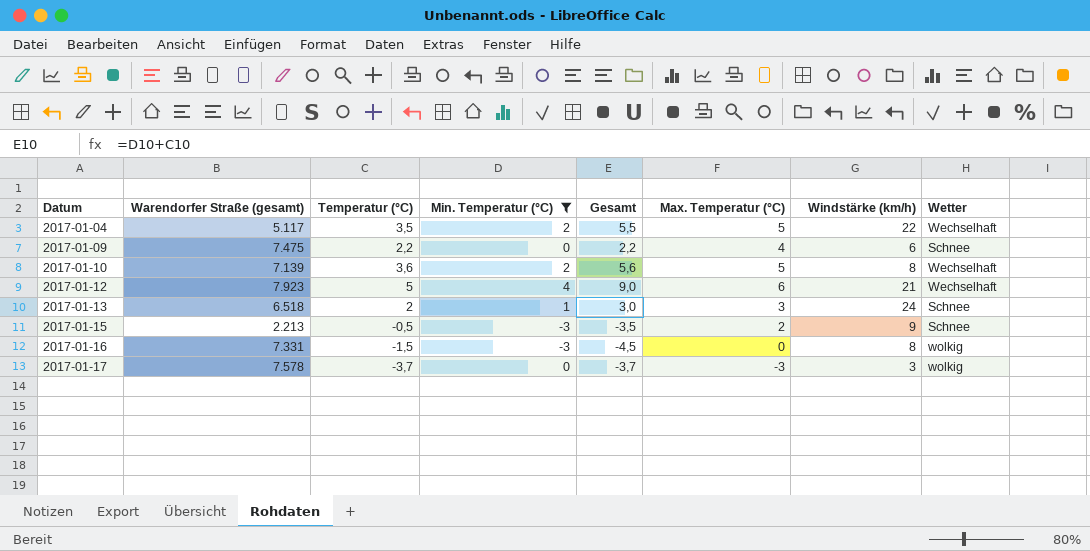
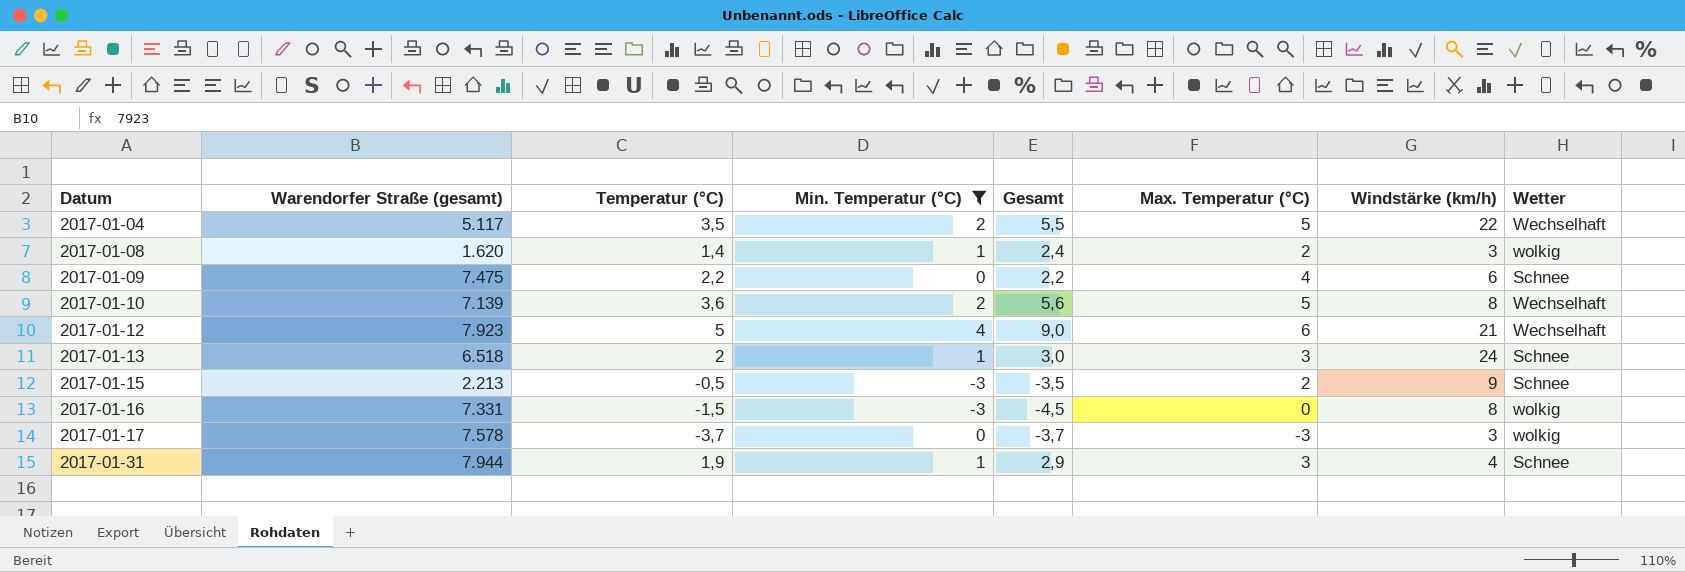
row 2017-01-08: none -> 1.620 | 1,4 | 1 | 2,4 | 2 | 3 | wolkig
row 2017-01-31: none -> 7.944 | 1,9 | 1 | 2,9 | 3 | 4 | Schnee

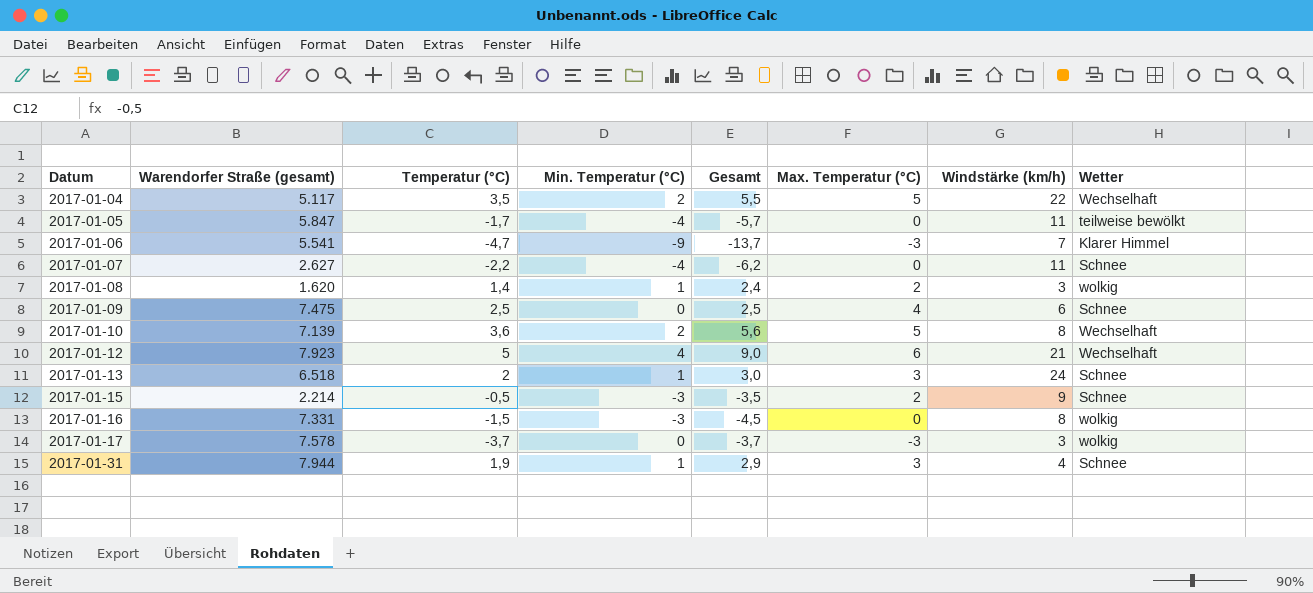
filter: Min. Temperatur (°C) >= -3 -> none
2017-01-09 | Temperatur (°C): 2,2 -> 2,5
2017-01-09 | Gesamt: 2,2 -> 2,5
2017-01-15 | Warendorfer Straße (gesamt): 2.213 -> 2.214

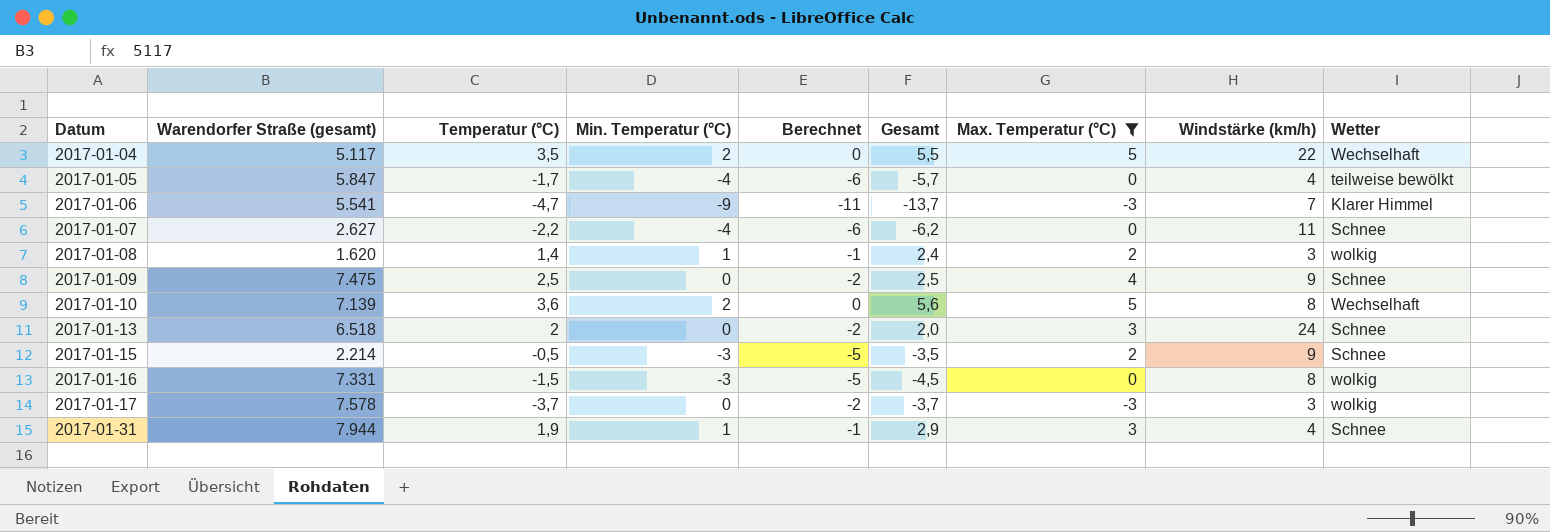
filter: none -> Max. Temperatur (°C) != 6
column Berechnet | formula: none -> [Min. Temperatur (°C)] - 2
2017-01-05 | Windstärke (km/h): 11 -> 4
2017-01-09 | Windstärke (km/h): 6 -> 9
2017-01-13 | Min. Temperatur (°C): 1 -> 0
2017-01-13 | Gesamt: 3,0 -> 2,0

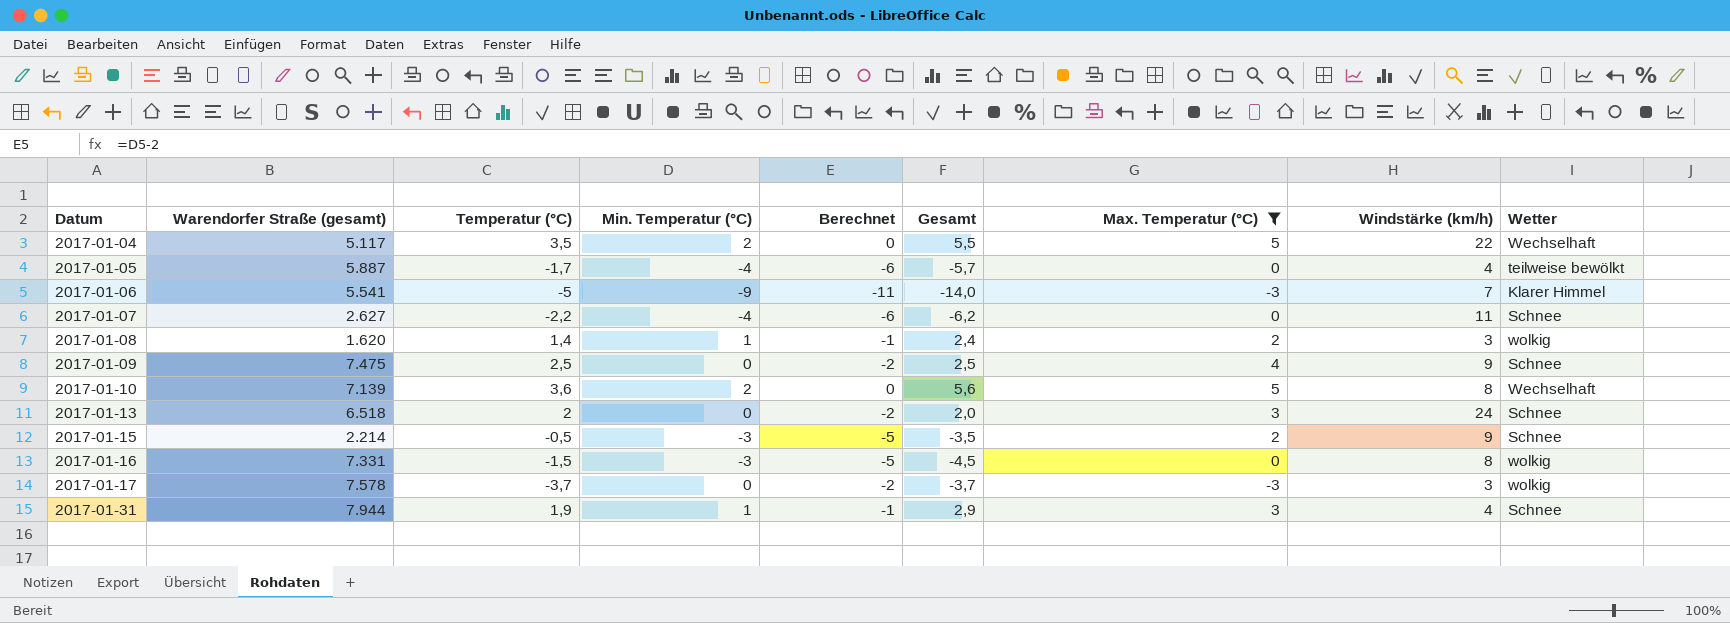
2017-01-05 | Warendorfer Straße (gesamt): 5.847 -> 5.887
2017-01-06 | Temperatur (°C): -4,7 -> -5
2017-01-06 | Gesamt: -13,7 -> -14,0

